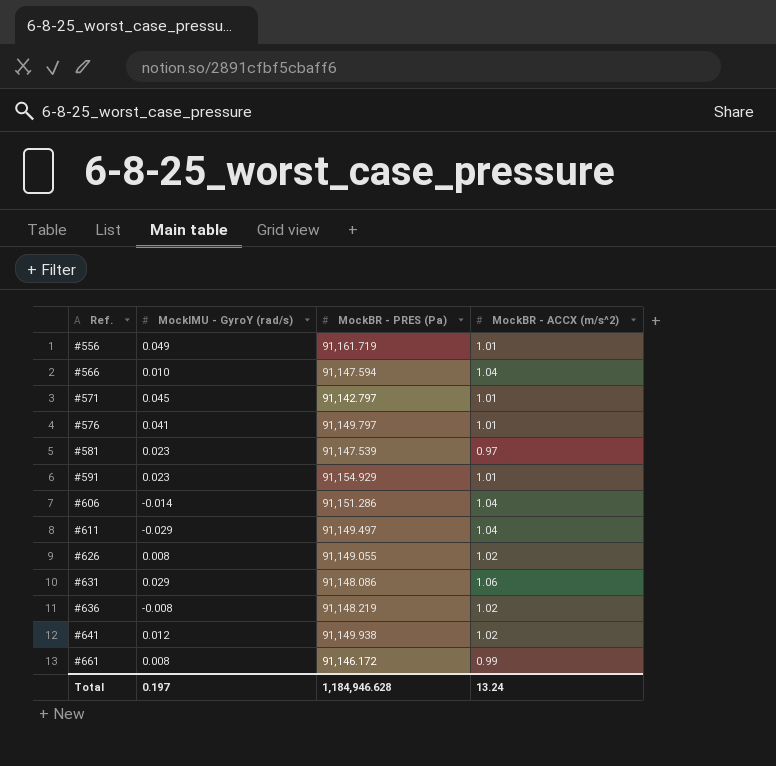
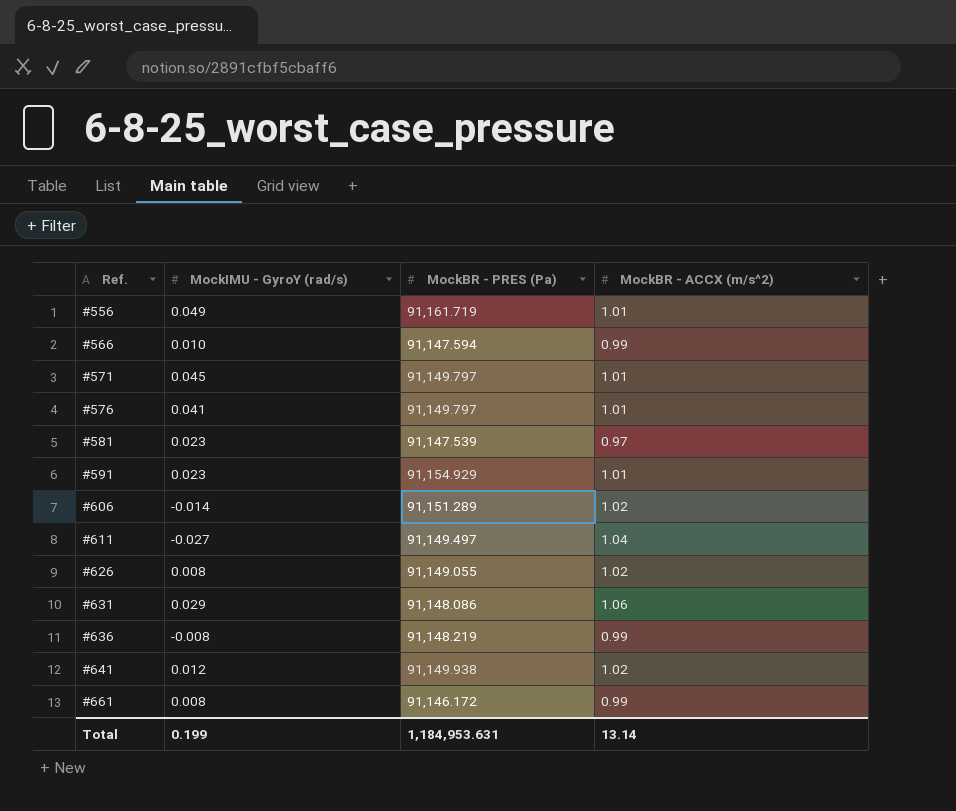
#566 | MockBR - ACCX (m/s^2): 1.04 -> 0.99
#571 | MockBR - PRES (Pa): 91,142.797 -> 91,149.797
#606 | MockBR - PRES (Pa): 91,151.286 -> 91,151.289
#606 | MockBR - ACCX (m/s^2): 1.04 -> 1.02
#611 | MockIMU - GyroY (rad/s): -0.029 -> -0.027
#636 | MockBR - ACCX (m/s^2): 1.02 -> 0.99
Total | MockIMU - GyroY (rad/s): 0.197 -> 0.199
Total | MockBR - PRES (Pa): 1,184,946.628 -> 1,184,953.631
Total | MockBR - ACCX (m/s^2): 13.24 -> 13.14

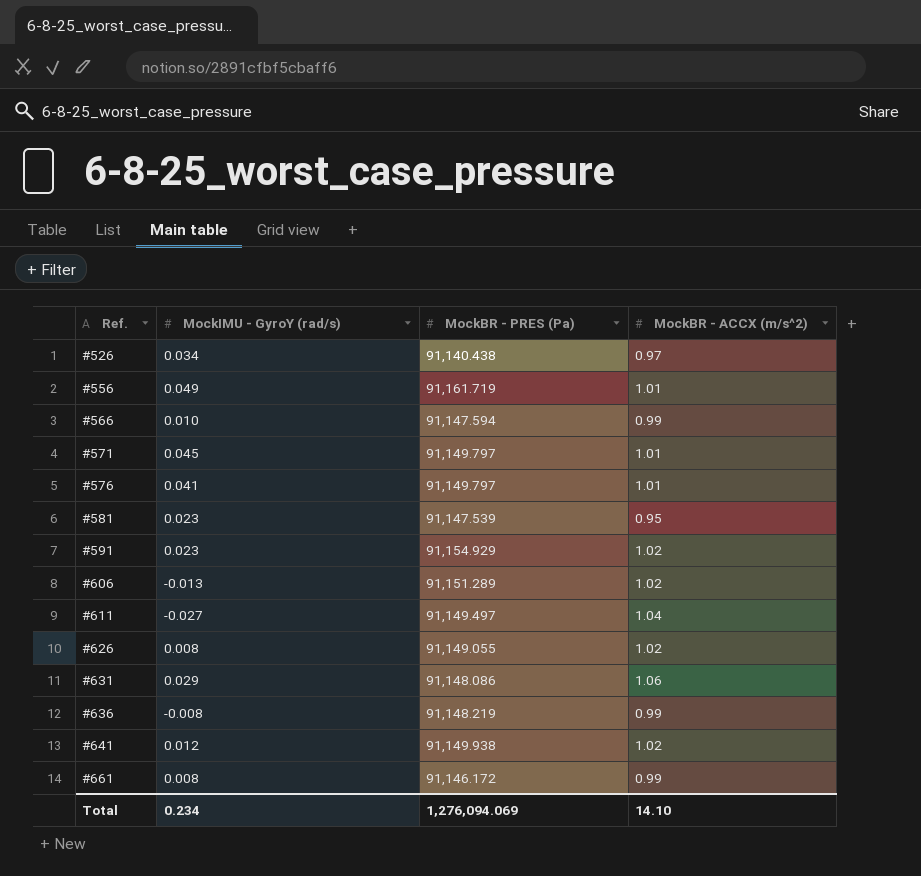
row #526: none -> 0.034 | 91,140.438 | 0.97
#581 | MockBR - ACCX (m/s^2): 0.97 -> 0.95
#591 | MockBR - ACCX (m/s^2): 1.01 -> 1.02
#606 | MockIMU - GyroY (rad/s): -0.014 -> -0.013
Total | MockIMU - GyroY (rad/s): 0.199 -> 0.234
Total | MockBR - PRES (Pa): 1,184,953.631 -> 1,276,094.069
Total | MockBR - ACCX (m/s^2): 13.14 -> 14.10

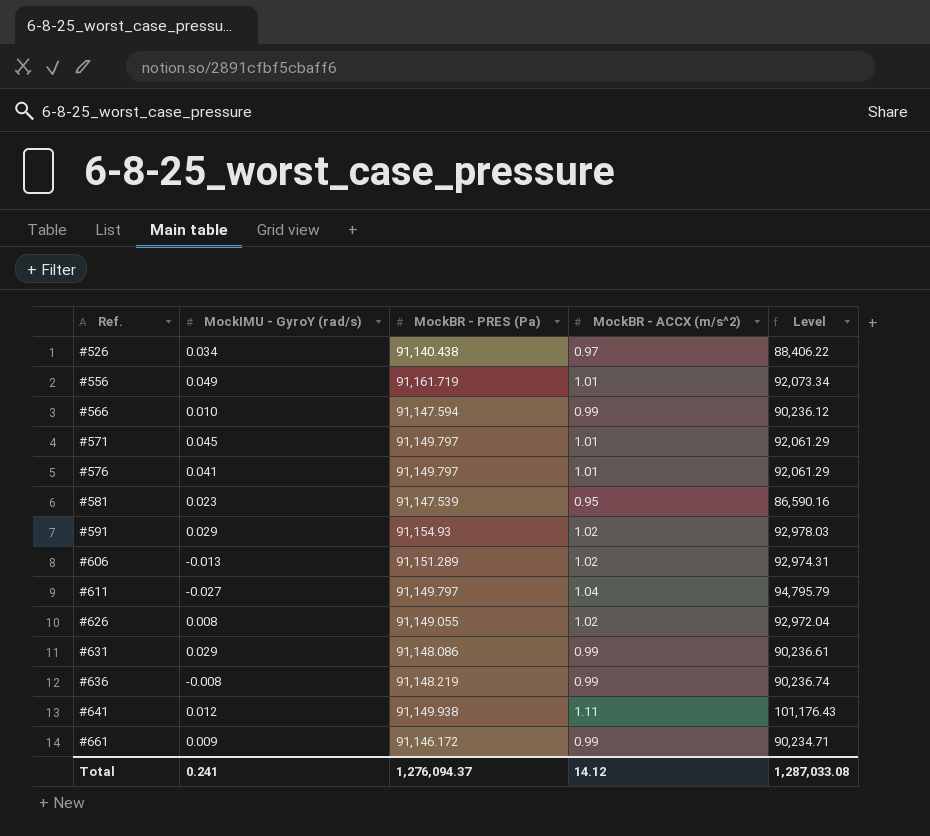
column Level | formula: none -> [MockBR - PRES (Pa)] * [MockBR - ACCX (m/s^2)]
#591 | MockIMU - GyroY (rad/s): 0.023 -> 0.029
#591 | MockBR - PRES (Pa): 91,154.929 -> 91,154.93
#611 | MockBR - PRES (Pa): 91,149.497 -> 91,149.797
#631 | MockBR - ACCX (m/s^2): 1.06 -> 0.99
#641 | MockBR - ACCX (m/s^2): 1.02 -> 1.11
#661 | MockIMU - GyroY (rad/s): 0.008 -> 0.009
Total | MockIMU - GyroY (rad/s): 0.234 -> 0.241
Total | MockBR - PRES (Pa): 1,276,094.069 -> 1,276,094.37
Total | MockBR - ACCX (m/s^2): 14.10 -> 14.12

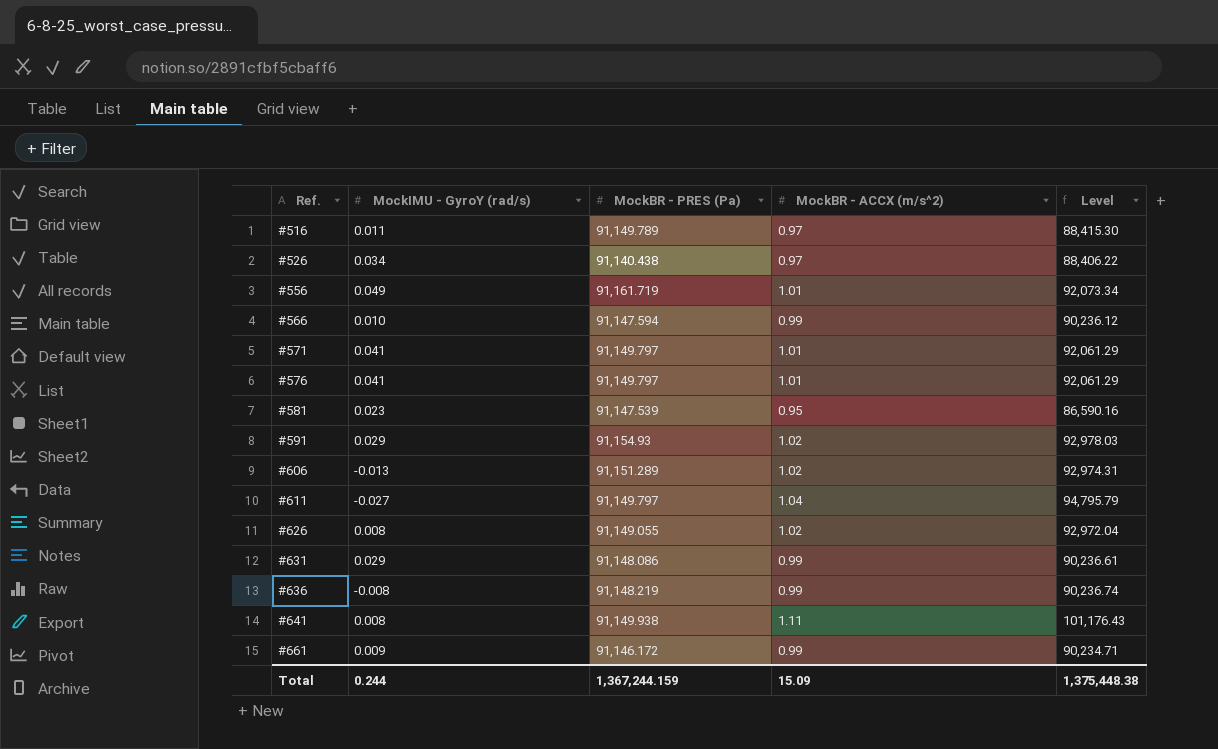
row #516: none -> 0.011 | 91,149.789 | 0.97 | 88,415.30
#571 | MockIMU - GyroY (rad/s): 0.045 -> 0.041
#641 | MockIMU - GyroY (rad/s): 0.012 -> 0.008
Total | MockIMU - GyroY (rad/s): 0.241 -> 0.244
Total | MockBR - PRES (Pa): 1,276,094.37 -> 1,367,244.159
Total | MockBR - ACCX (m/s^2): 14.12 -> 15.09
Total | Level: 1,287,033.08 -> 1,375,448.38

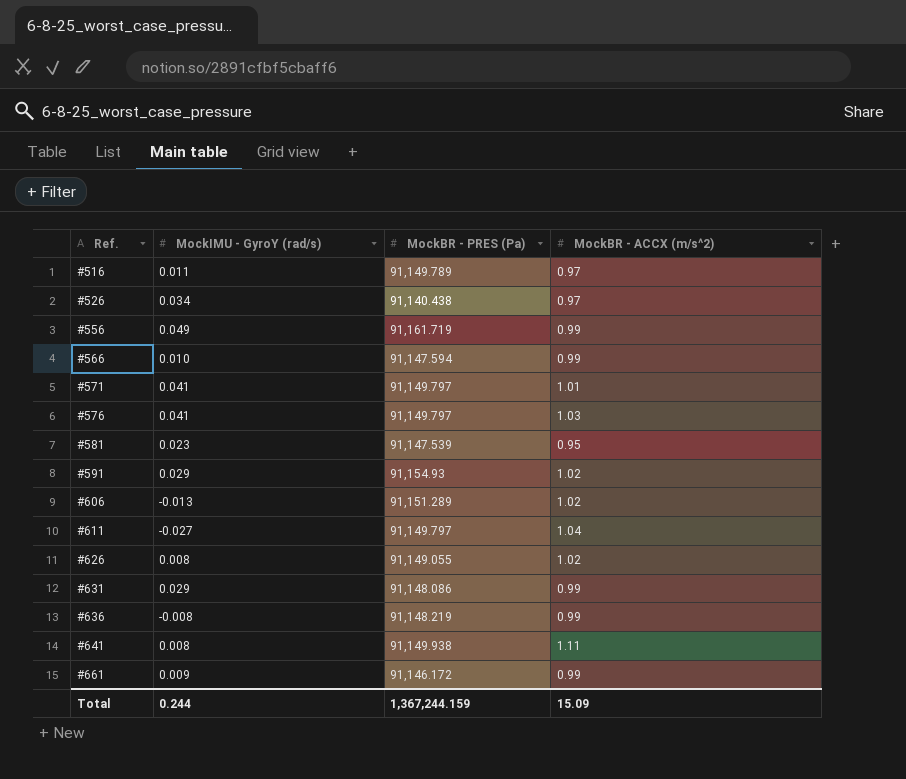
column Level | formula: [MockBR - PRES (Pa)] * [MockBR - ACCX (m/s^2)] -> none
#556 | MockBR - ACCX (m/s^2): 1.01 -> 0.99
#576 | MockBR - ACCX (m/s^2): 1.01 -> 1.03

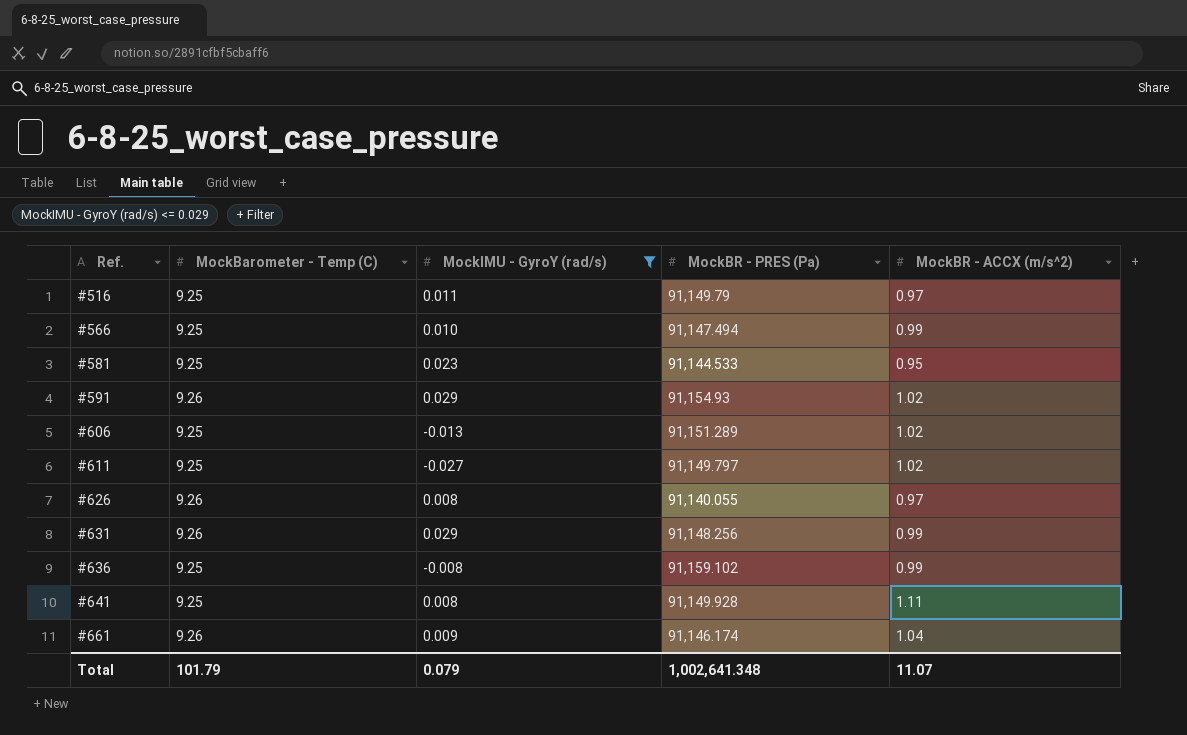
filter: none -> MockIMU - GyroY (rad/s) <= 0.029
column MockBarometer - Temp (C) | position: none -> 2
#516 | MockBR - PRES (Pa): 91,149.789 -> 91,149.79
#566 | MockBR - PRES (Pa): 91,147.594 -> 91,147.494
#581 | MockBR - PRES (Pa): 91,147.539 -> 91,144.533
#611 | MockBR - ACCX (m/s^2): 1.04 -> 1.02
#626 | MockBR - PRES (Pa): 91,149.055 -> 91,140.055
#626 | MockBR - ACCX (m/s^2): 1.02 -> 0.97
#631 | MockBR - PRES (Pa): 91,148.086 -> 91,148.256
#636 | MockBR - PRES (Pa): 91,148.219 -> 91,159.102
#641 | MockBR - PRES (Pa): 91,149.938 -> 91,149.928
#661 | MockBR - PRES (Pa): 91,146.172 -> 91,146.174
#661 | MockBR - ACCX (m/s^2): 0.99 -> 1.04
Total | MockIMU - GyroY (rad/s): 0.244 -> 0.079
Total | MockBR - PRES (Pa): 1,367,244.159 -> 1,002,641.348
Total | MockBR - ACCX (m/s^2): 15.09 -> 11.07

